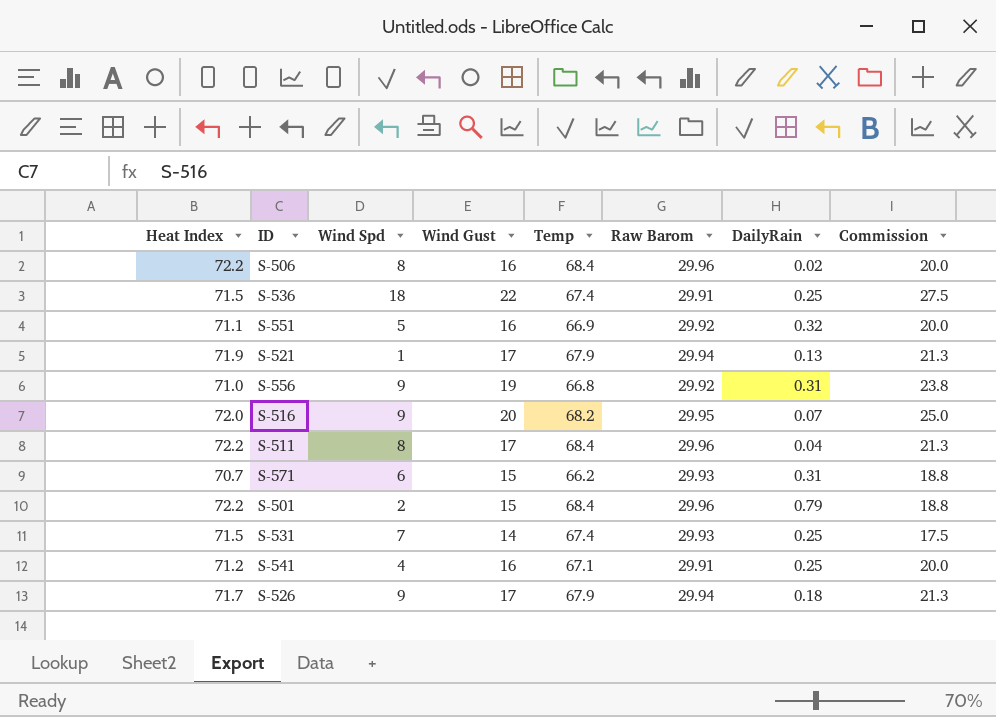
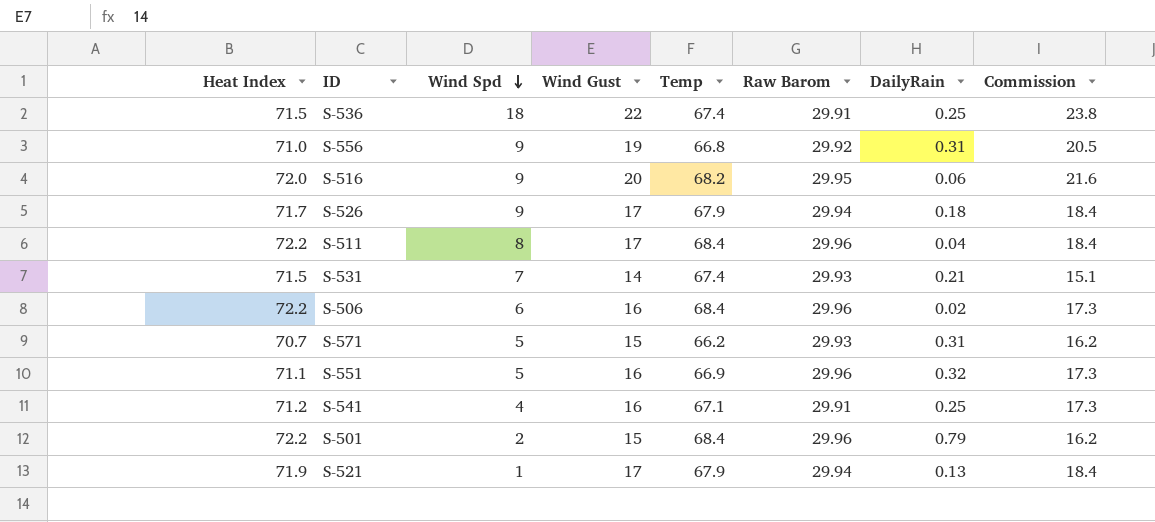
row order: none -> Wind Spd descending
column Commission | formula: [Wind Gust] * 1.25 -> [Wind Gust] * 1.08
S-516 | DailyRain: 0.07 -> 0.06
S-531 | DailyRain: 0.25 -> 0.21
S-506 | Wind Spd: 8 -> 6
S-571 | Wind Spd: 6 -> 5
S-551 | Raw Barom: 29.92 -> 29.96

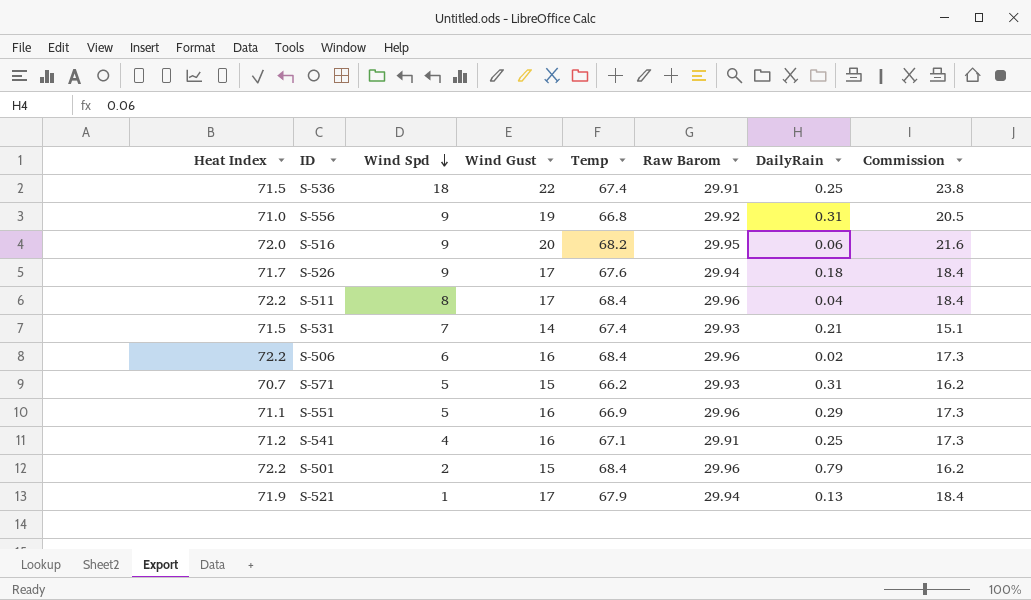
S-526 | Temp: 67.9 -> 67.6
S-551 | DailyRain: 0.32 -> 0.29

